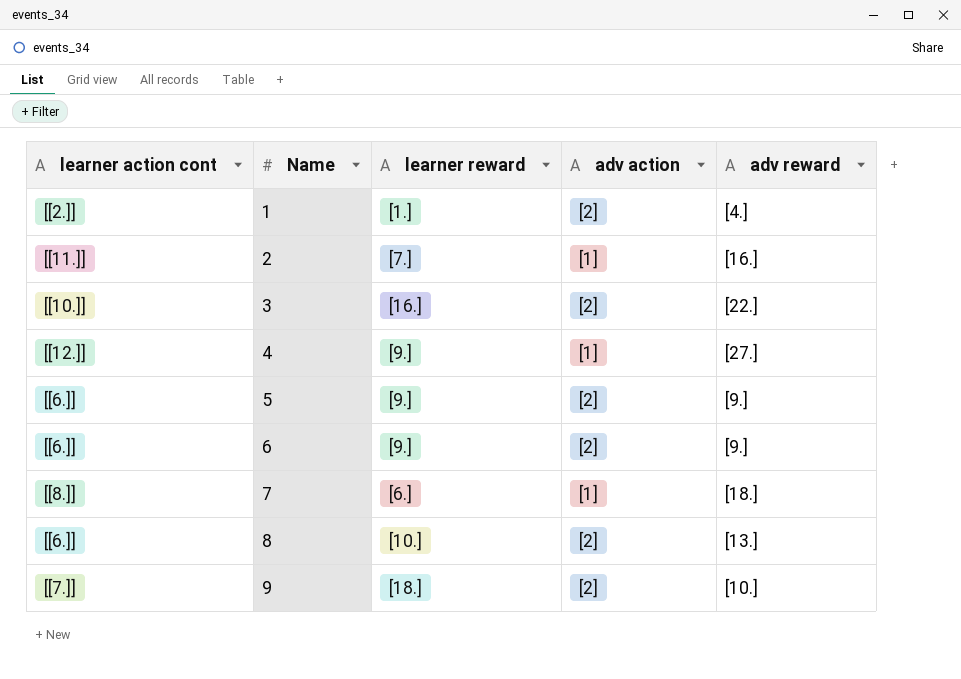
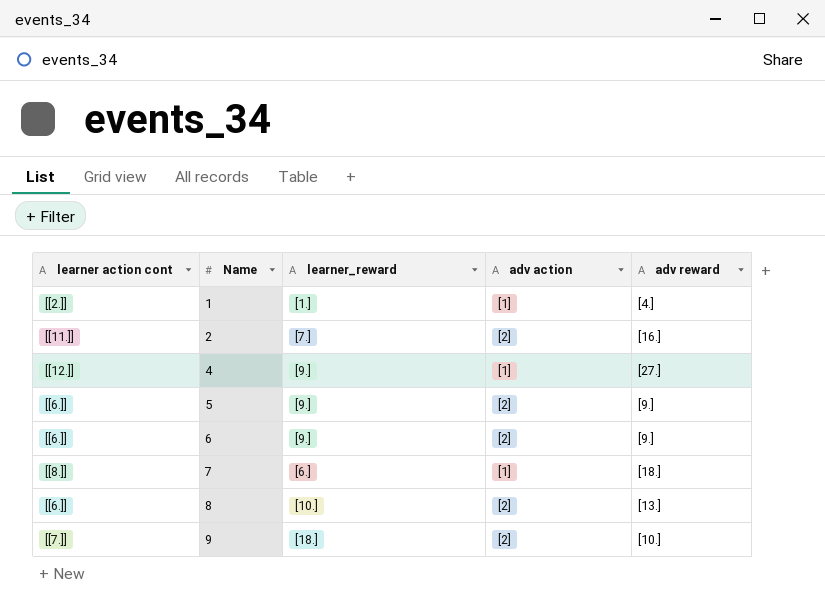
column name: learner reward -> learner_reward
row 3: [[10.]] | [16.] | [2] | [22.] -> none
1 | adv action: [2] -> [1]
2 | adv action: [1] -> [2]

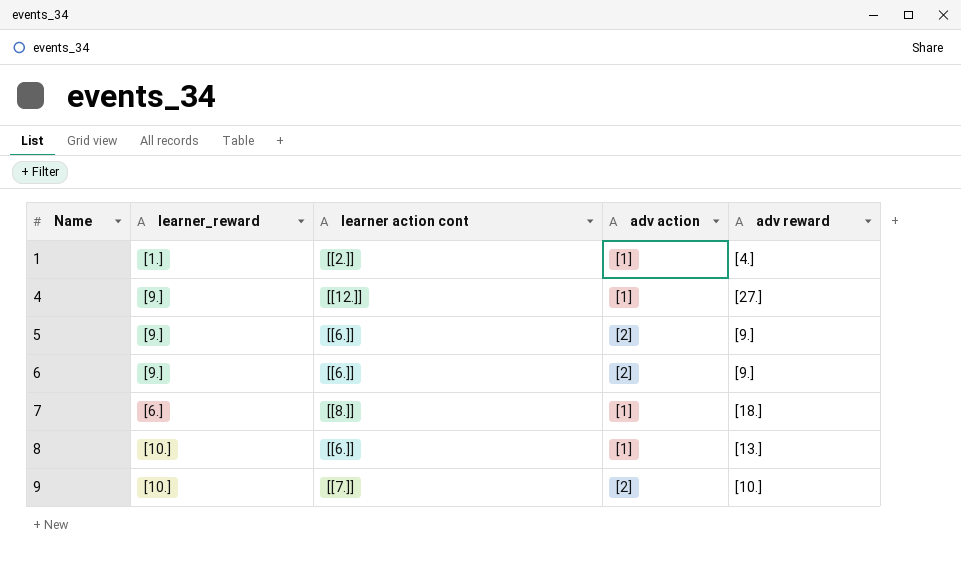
column learner action cont | position: 1 -> 3
row 2: [[11.]] | [7.] | [2] | [16.] -> none
8 | adv action: [2] -> [1]
9 | learner_reward: [18.] -> [10.]

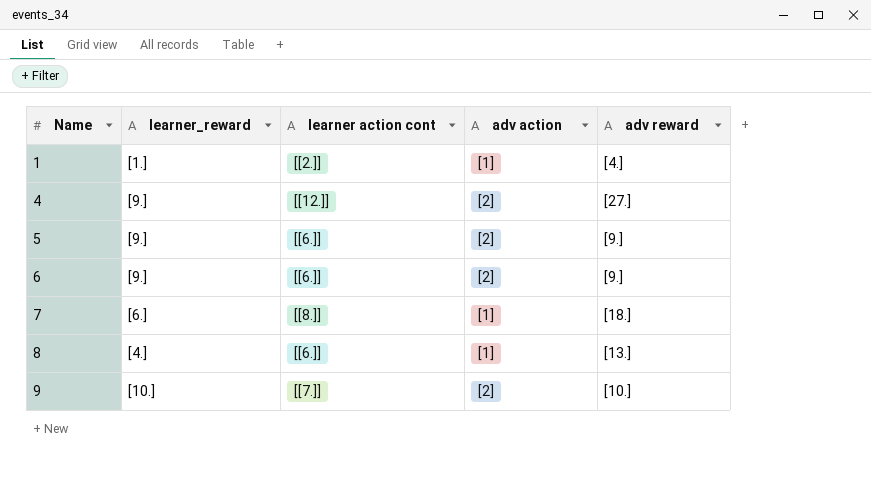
4 | adv action: [1] -> [2]
8 | learner_reward: [10.] -> [4.]

